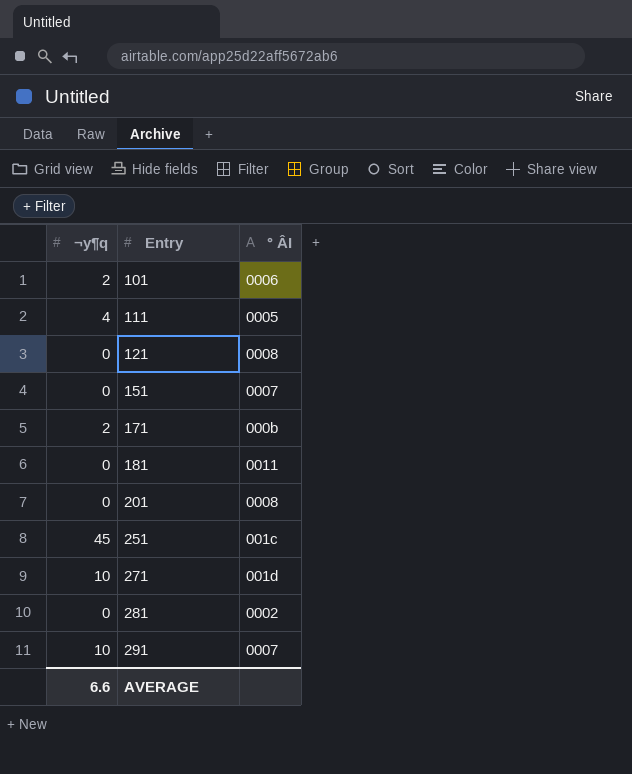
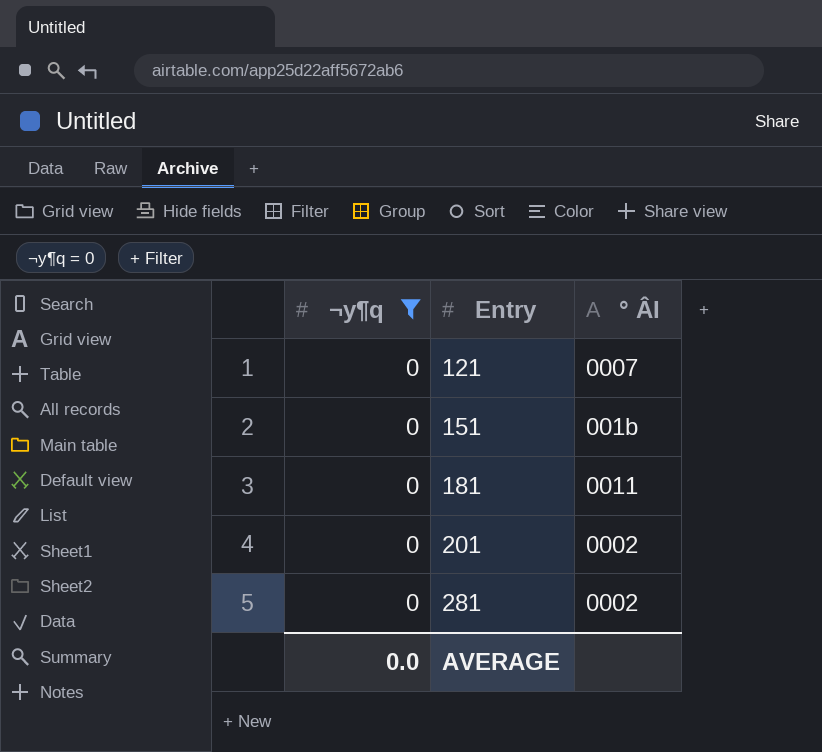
filter: none -> ¬y¶q = 0
121 | ° ÂI: 0008 -> 0007
151 | ° ÂI: 0007 -> 001b
201 | ° ÂI: 0008 -> 0002
AVERAGE | ¬y¶q: 6.6 -> 0.0

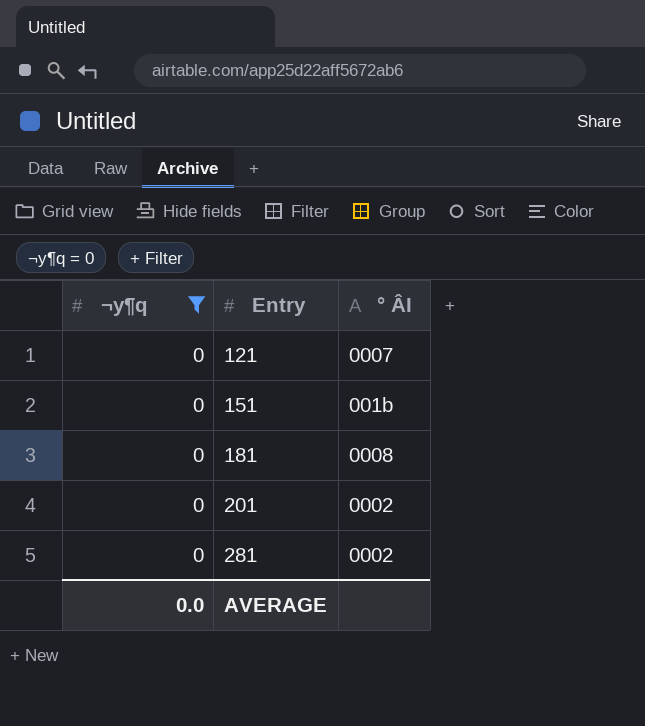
181 | ° ÂI: 0011 -> 0008

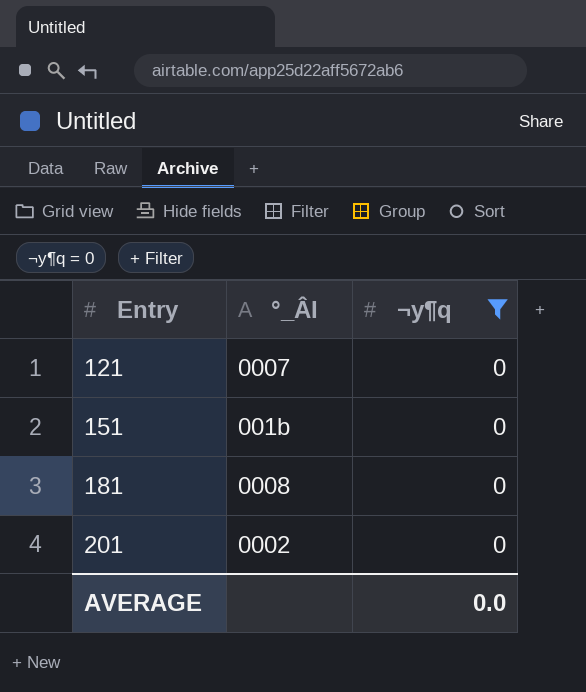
column name: ° ÂI -> °_ÂI
column ¬y¶q | position: 1 -> 3
row 281: 0 | 0002 -> none

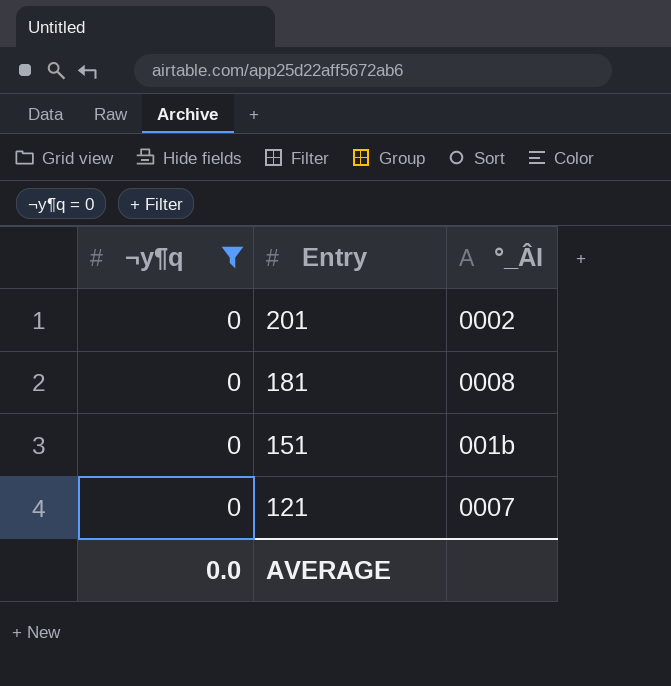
row order: Entry ascending -> Entry descending
column ¬y¶q | position: 3 -> 1

